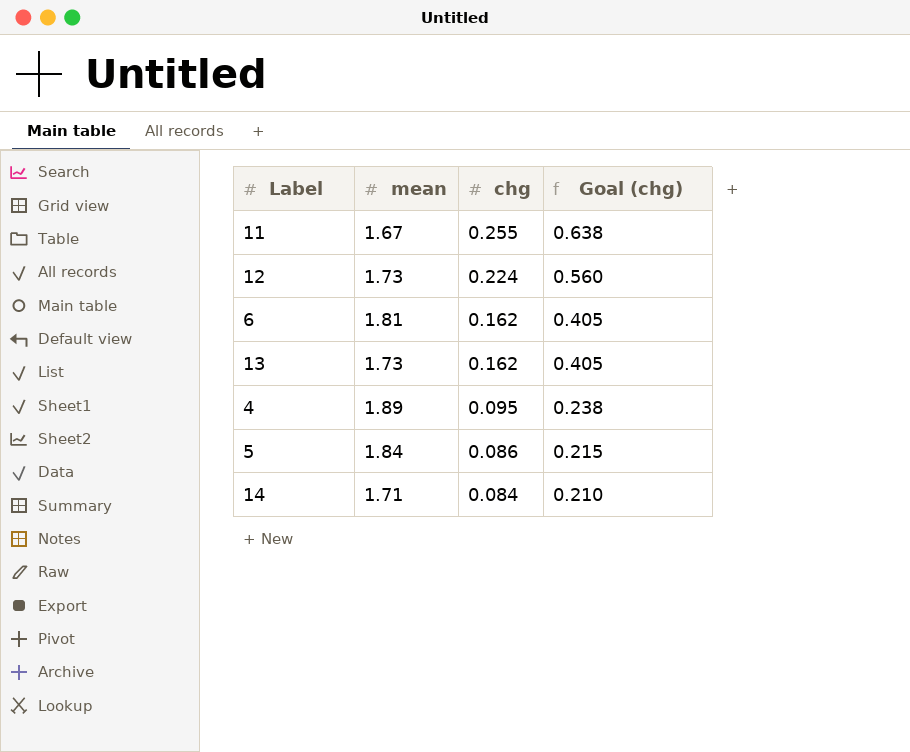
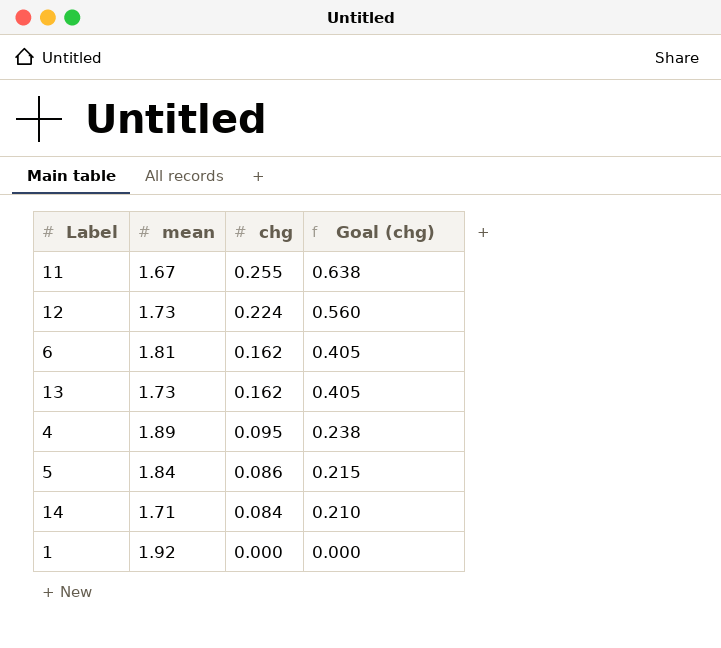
row 1: none -> 1.92 | 0.000 | 0.000

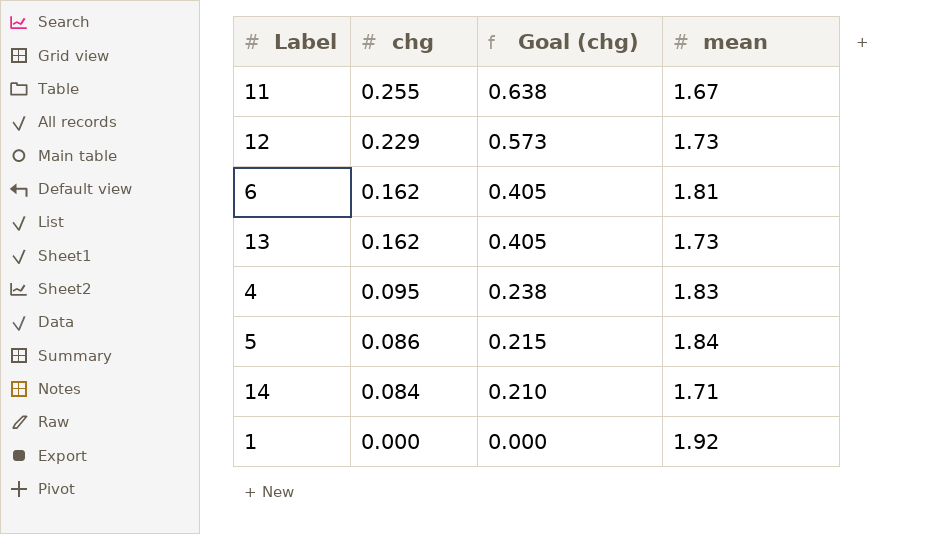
column mean | position: 2 -> 4
12 | chg: 0.224 -> 0.229
12 | Goal (chg): 0.560 -> 0.573
4 | mean: 1.89 -> 1.83

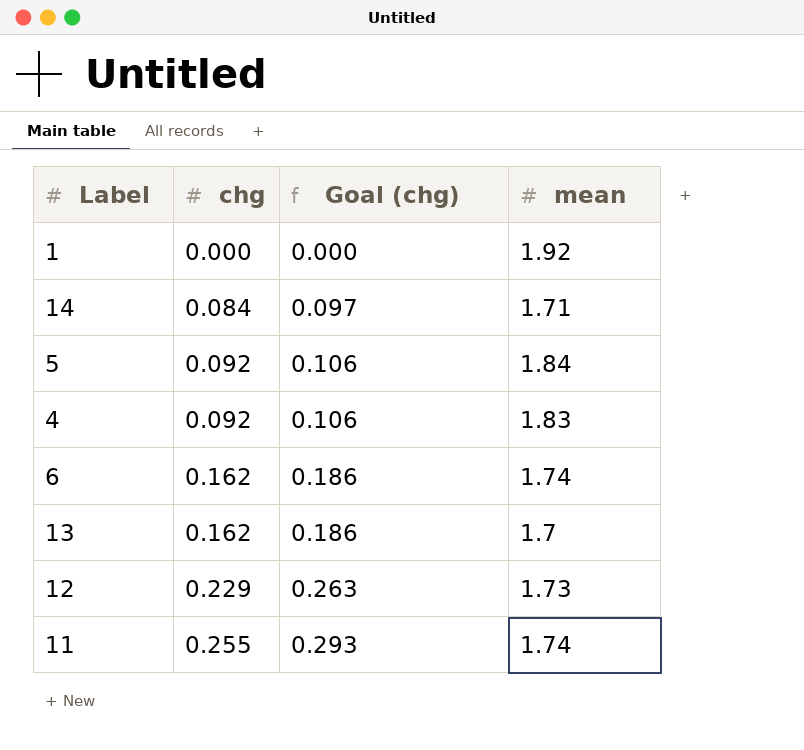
row order: chg descending -> chg ascending
column Goal (chg) | formula: [chg] * 2.5 -> [chg] * 1.15
5 | chg: 0.086 -> 0.092
4 | chg: 0.095 -> 0.092
6 | mean: 1.81 -> 1.74
13 | mean: 1.73 -> 1.7
11 | mean: 1.67 -> 1.74

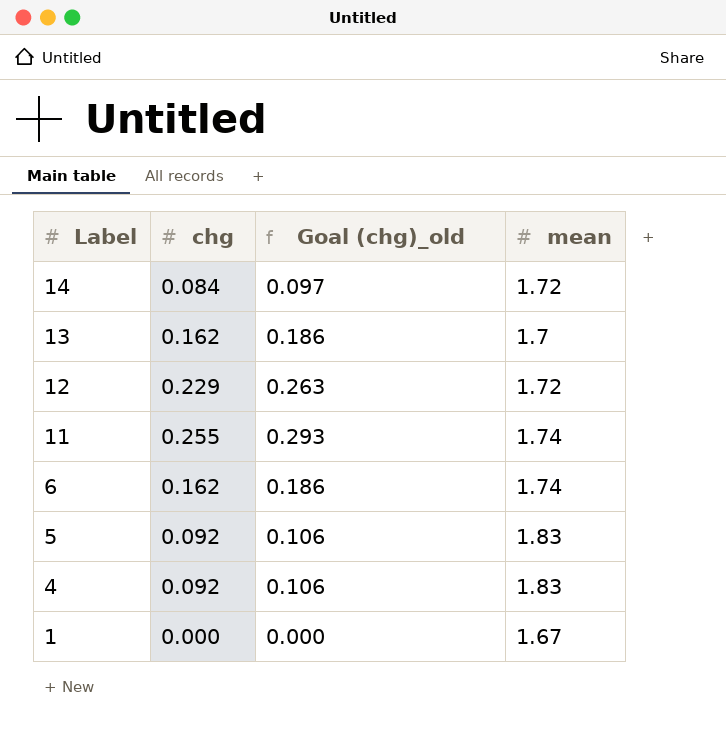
row order: chg ascending -> Label descending
column name: Goal (chg) -> Goal (chg)_old
14 | mean: 1.71 -> 1.72
12 | mean: 1.73 -> 1.72
5 | mean: 1.84 -> 1.83
1 | mean: 1.92 -> 1.67

